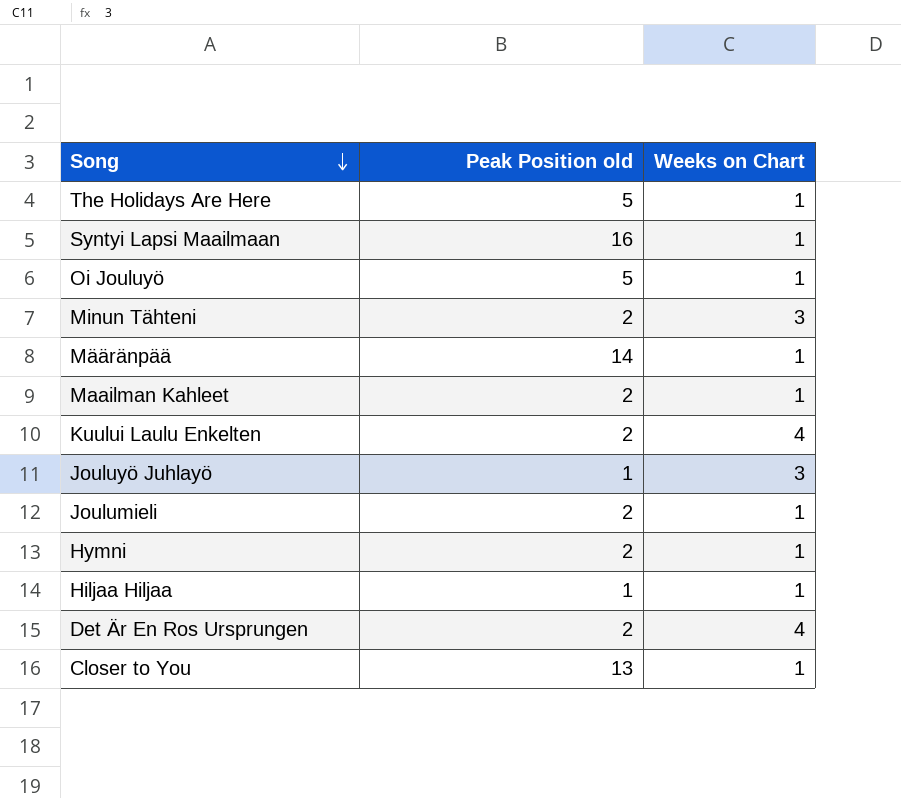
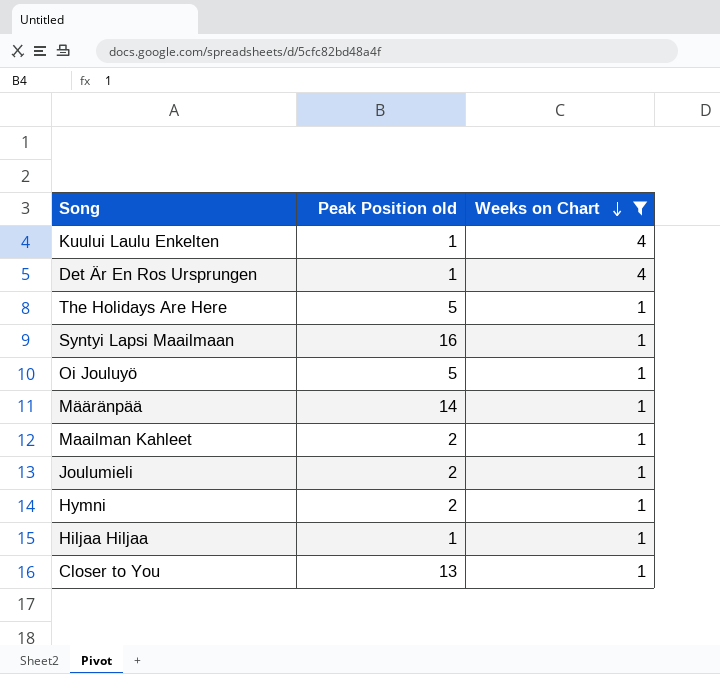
filter: none -> Weeks on Chart != 3
row order: Song descending -> Weeks on Chart descending
Kuului Laulu Enkelten | Peak Position old: 2 -> 1
Det Är En Ros Ursprungen | Peak Position old: 2 -> 1

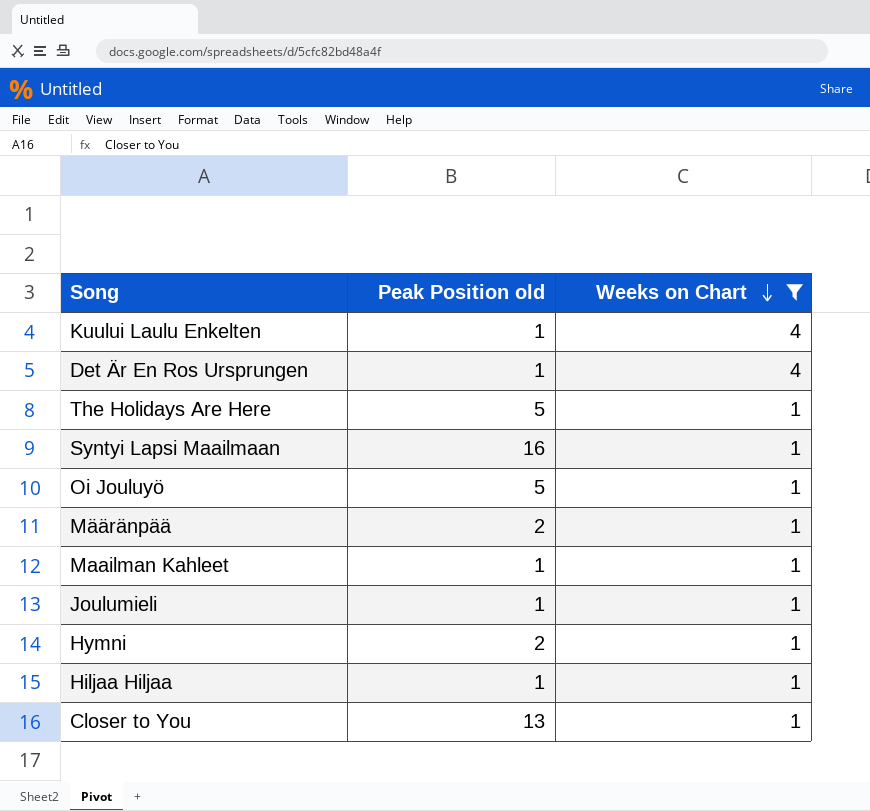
Määränpää | Peak Position old: 14 -> 2
Maailman Kahleet | Peak Position old: 2 -> 1
Joulumieli | Peak Position old: 2 -> 1

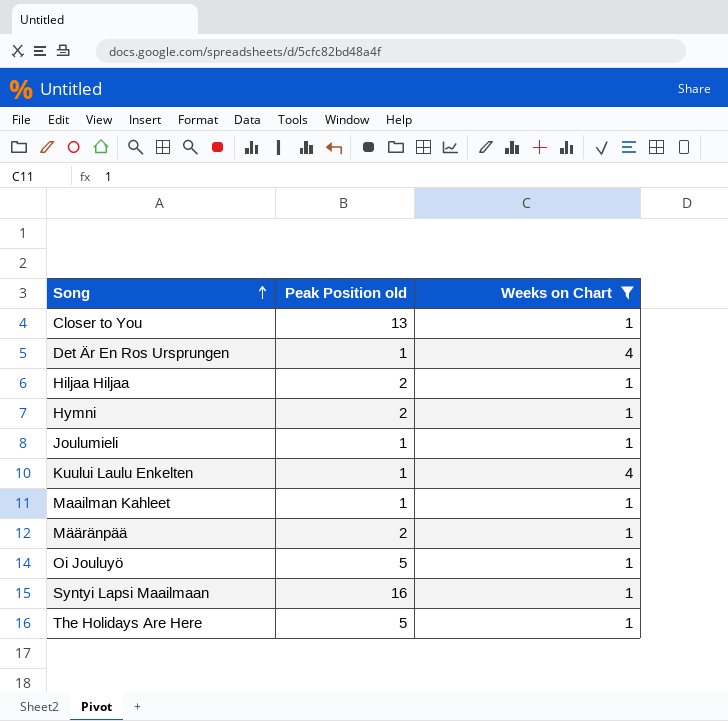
row order: Weeks on Chart descending -> Song ascending
Hiljaa Hiljaa | Peak Position old: 1 -> 2

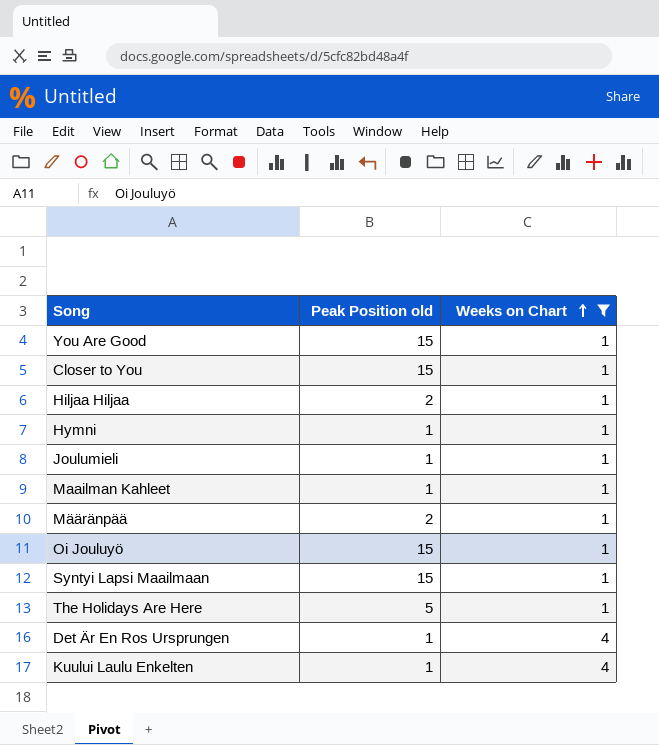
row order: Song ascending -> Weeks on Chart ascending
row You Are Good: none -> 15 | 1
Closer to You | Peak Position old: 13 -> 15
Hymni | Peak Position old: 2 -> 1
Oi Jouluyö | Peak Position old: 5 -> 15
Syntyi Lapsi Maailmaan | Peak Position old: 16 -> 15

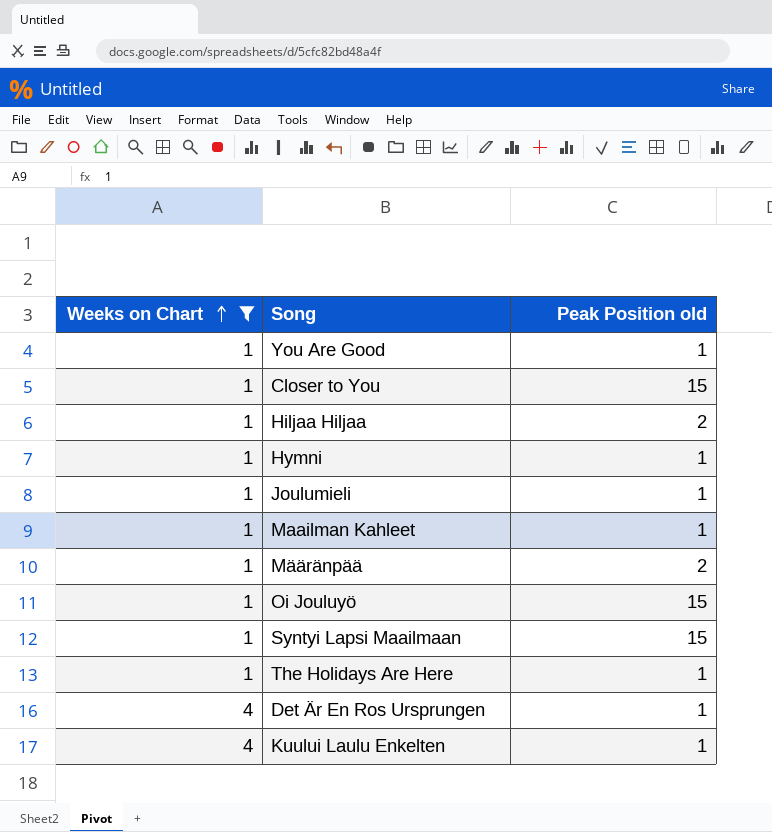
column Weeks on Chart | position: 3 -> 1
You Are Good | Peak Position old: 15 -> 1
The Holidays Are Here | Peak Position old: 5 -> 1

